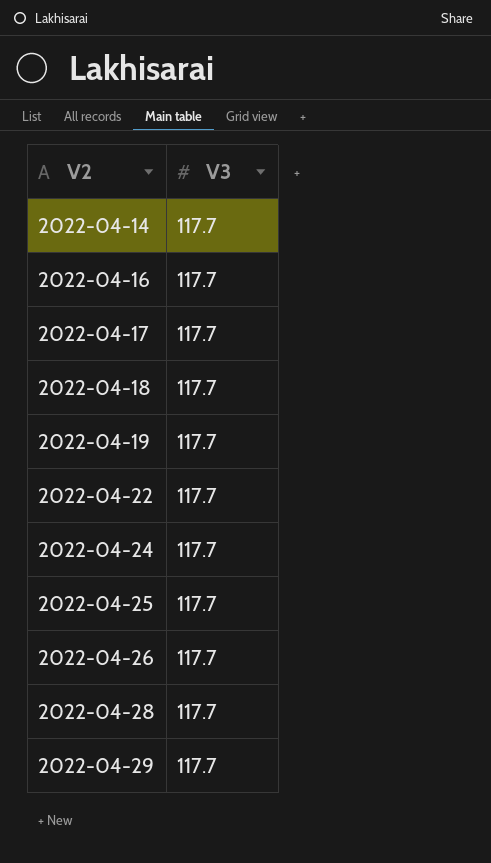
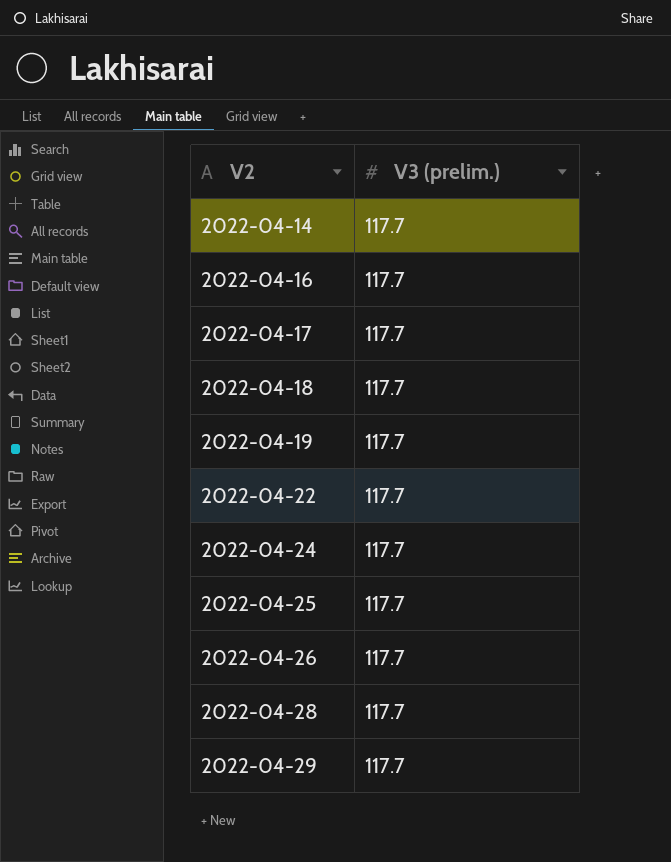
column name: V3 -> V3 (prelim.)

